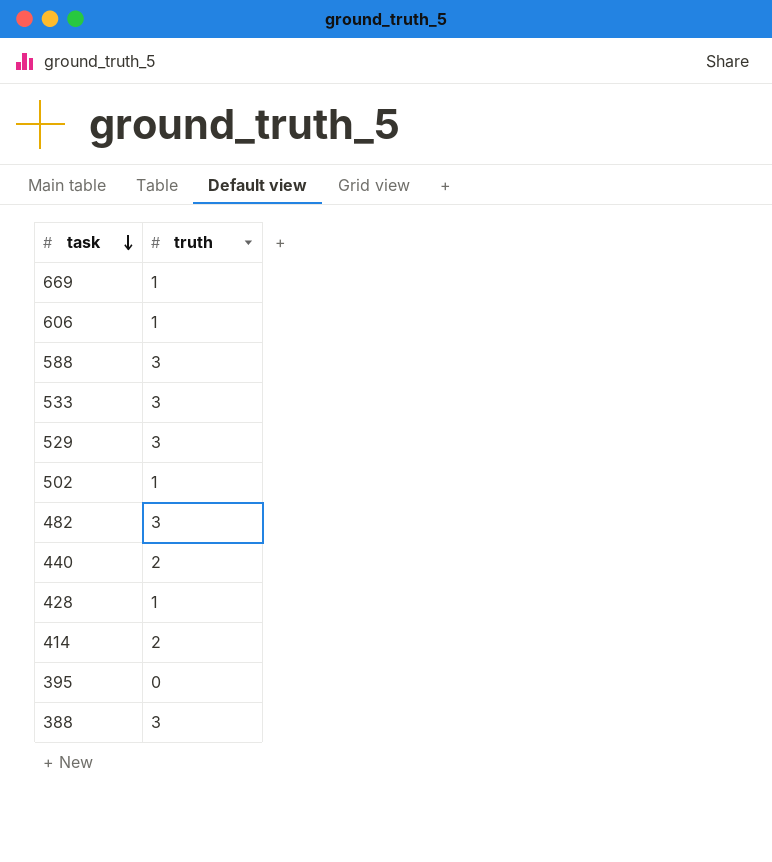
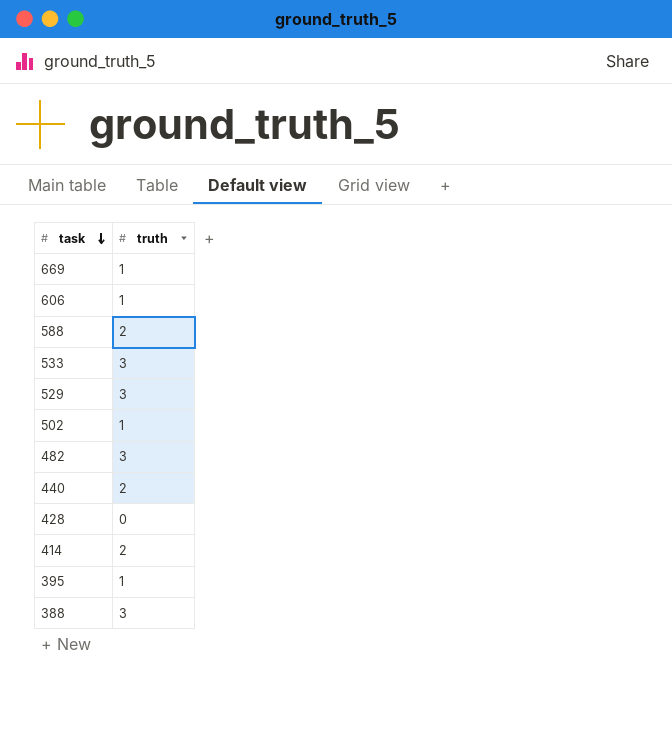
588 | truth: 3 -> 2
428 | truth: 1 -> 0
395 | truth: 0 -> 1

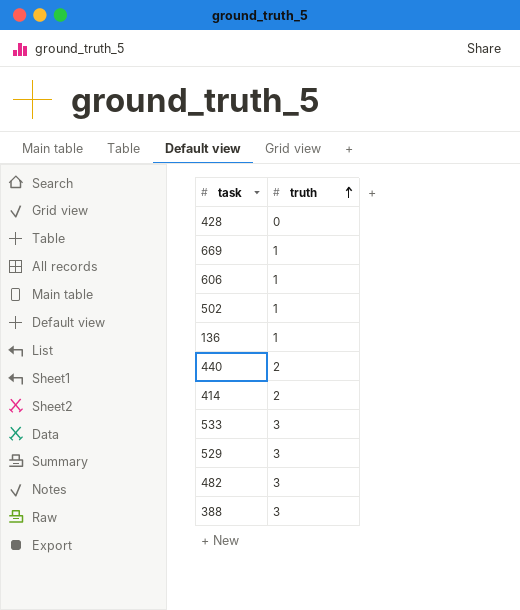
row order: task descending -> truth ascending
row 588: 2 -> none
row 395: 1 -> none
row 136: none -> 1

